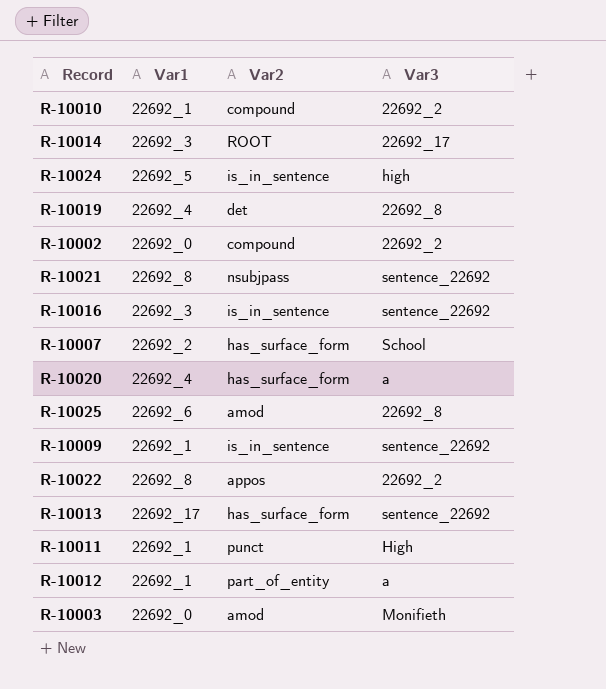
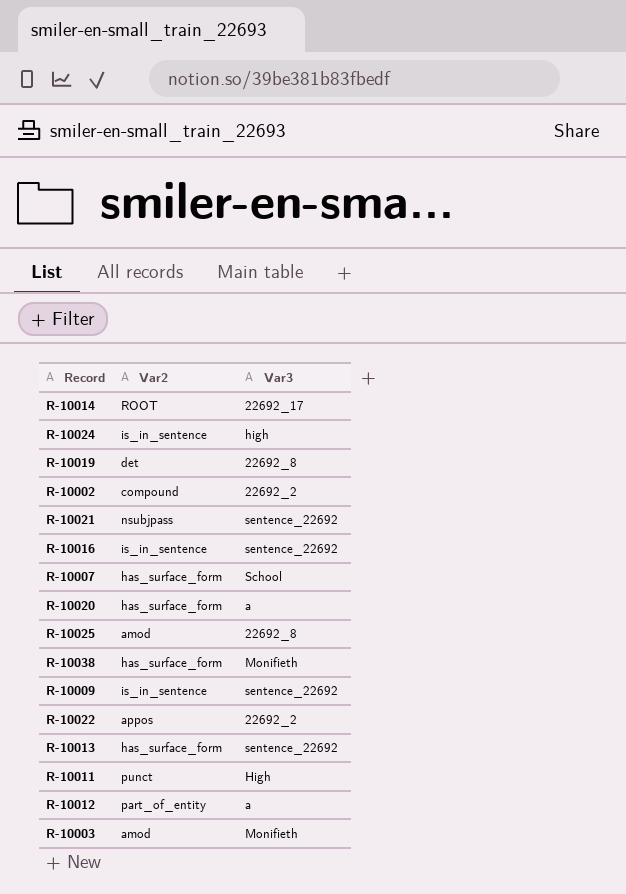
column Var1 | position: 2 -> none
row R-10010: 22692_1 | compound | 22692_2 -> none
row R-10038: none -> has_surface_form | Monifieth

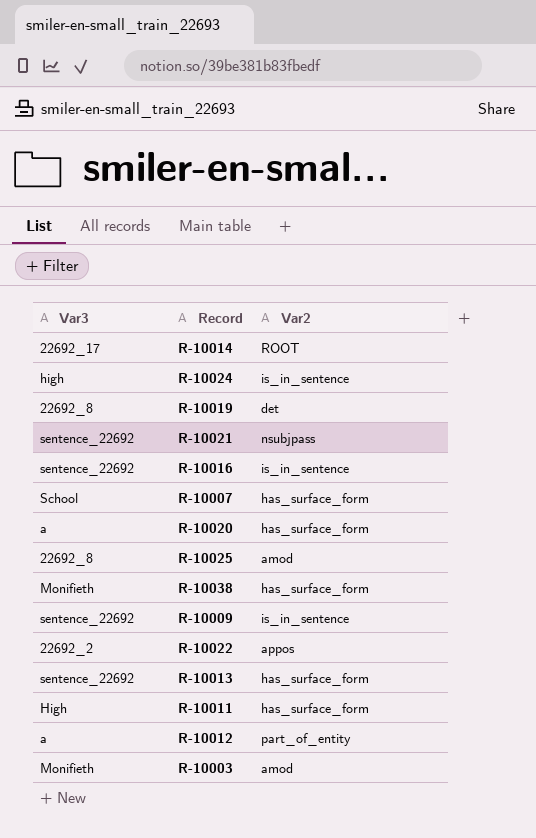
column Var3 | position: 3 -> 1
row R-10002: compound | 22692_2 -> none
R-10011 | Var2: punct -> has_surface_form

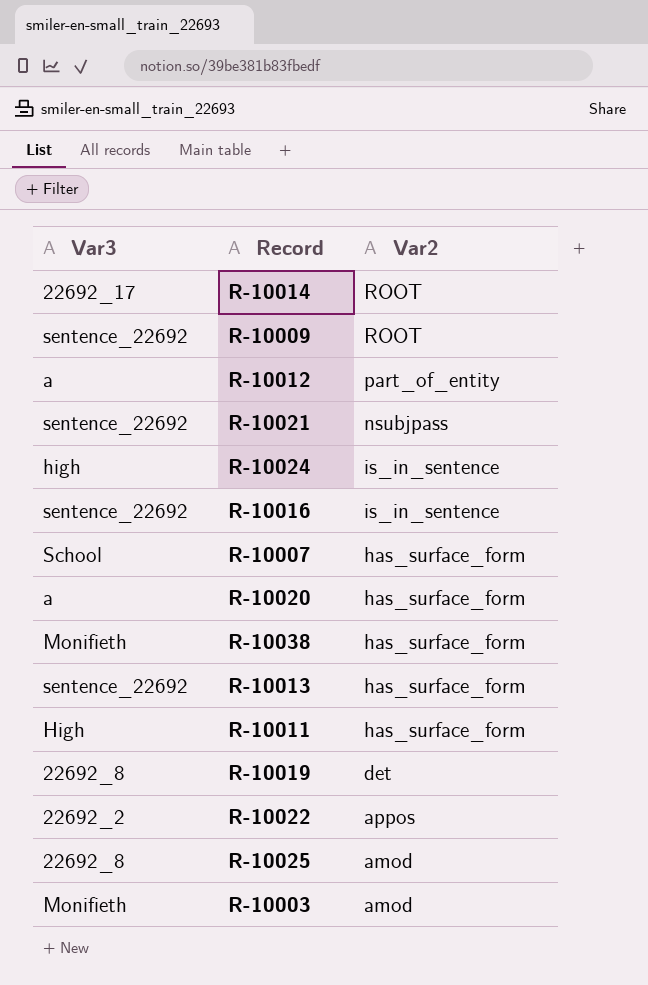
row order: none -> Var2 descending
R-10009 | Var2: is_in_sentence -> ROOT

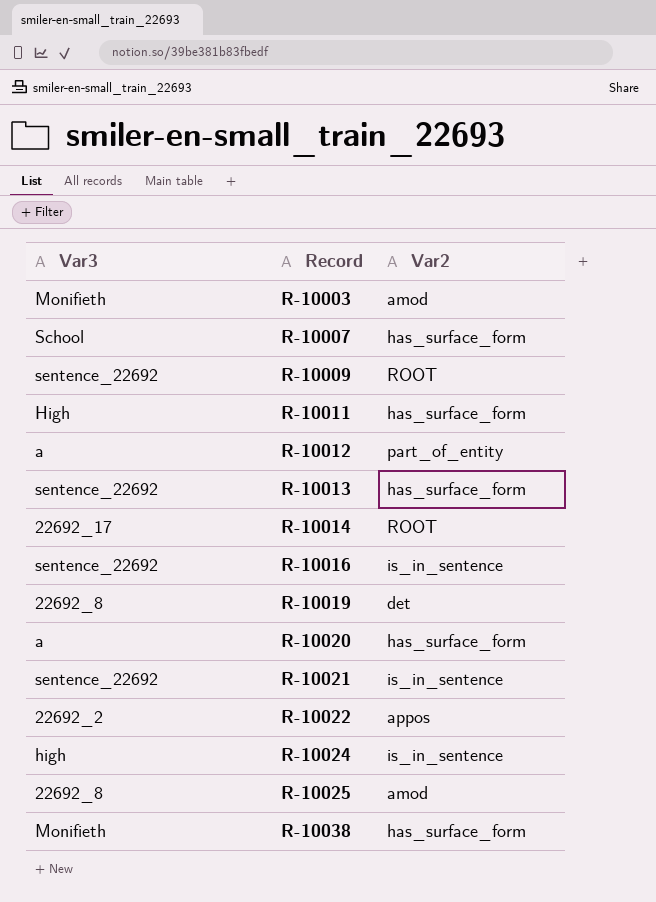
row order: Var2 descending -> Record ascending
R-10021 | Var2: nsubjpass -> is_in_sentence

